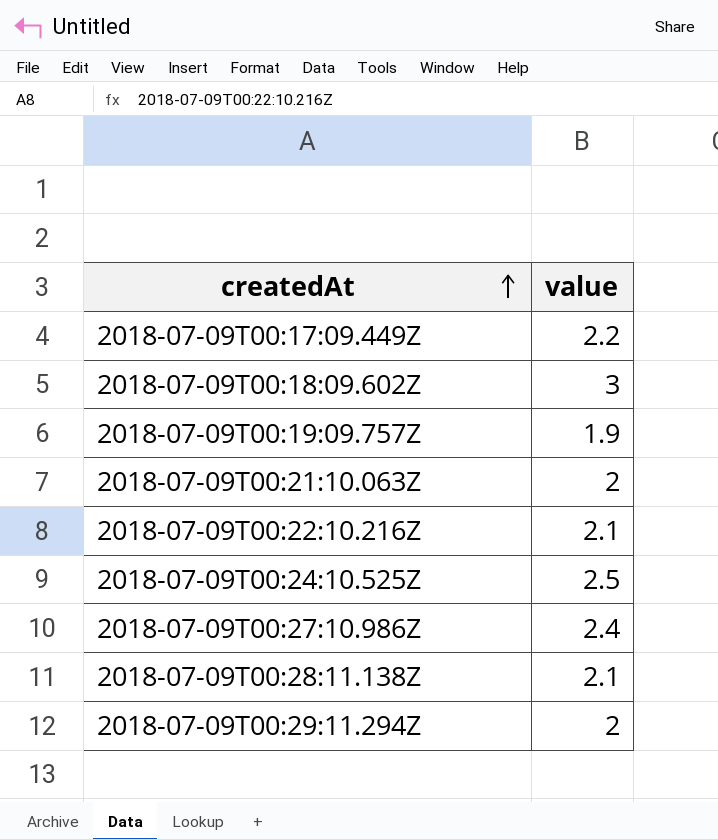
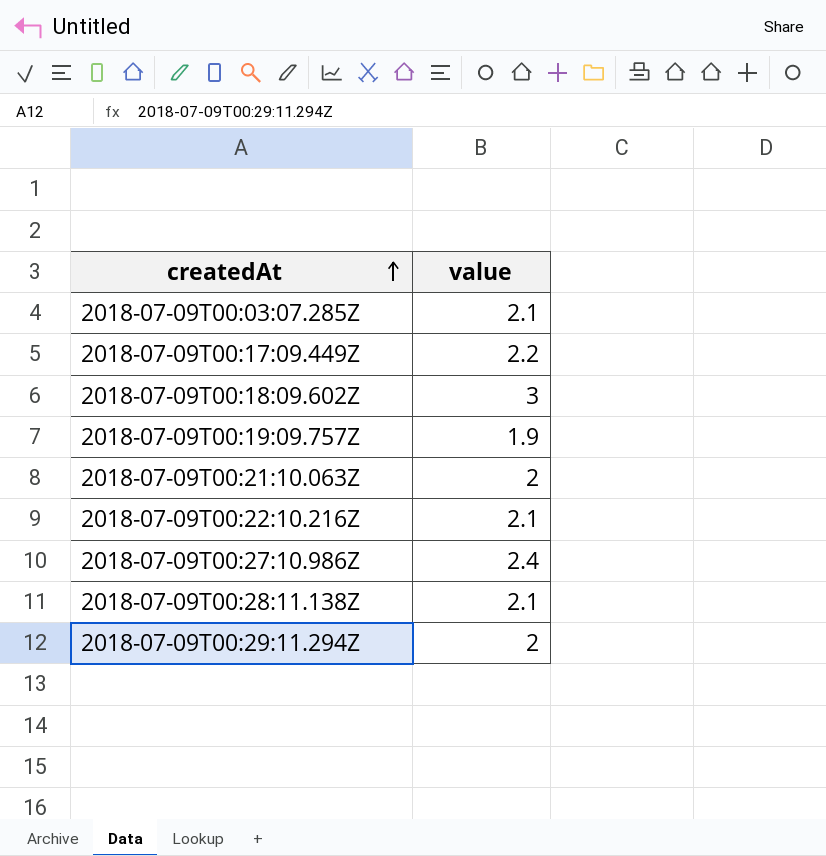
row 2018-07-09T00:24:10.525Z: 2.5 -> none
row 2018-07-09T00:03:07.285Z: none -> 2.1

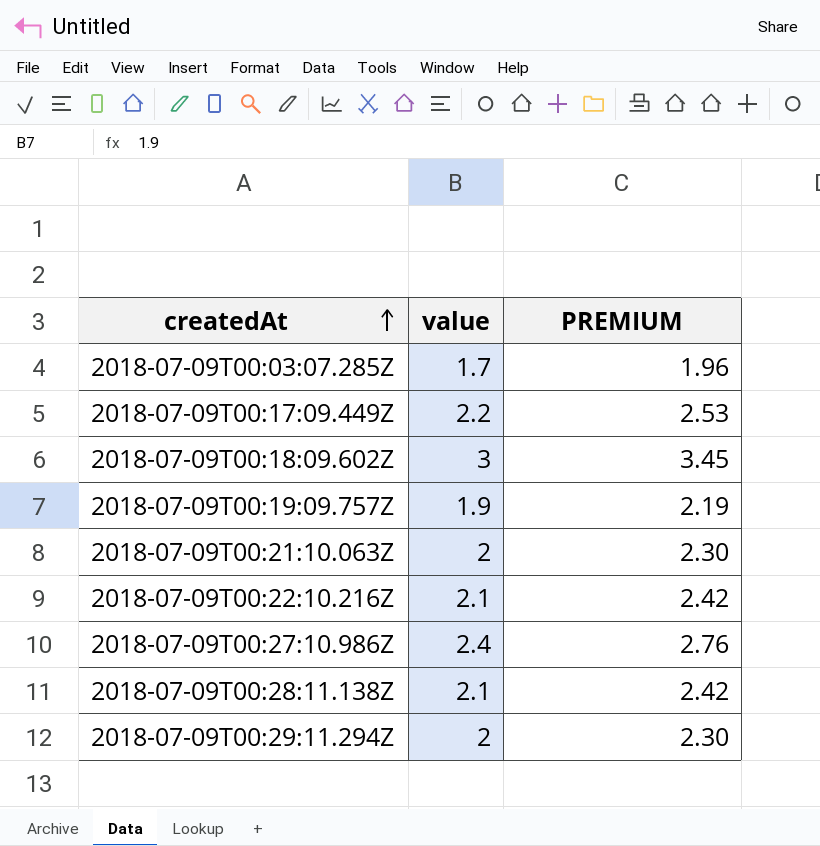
column PREMIUM | formula: none -> [value] * 1.15
2018-07-09T00:03:07.285Z | value: 2.1 -> 1.7

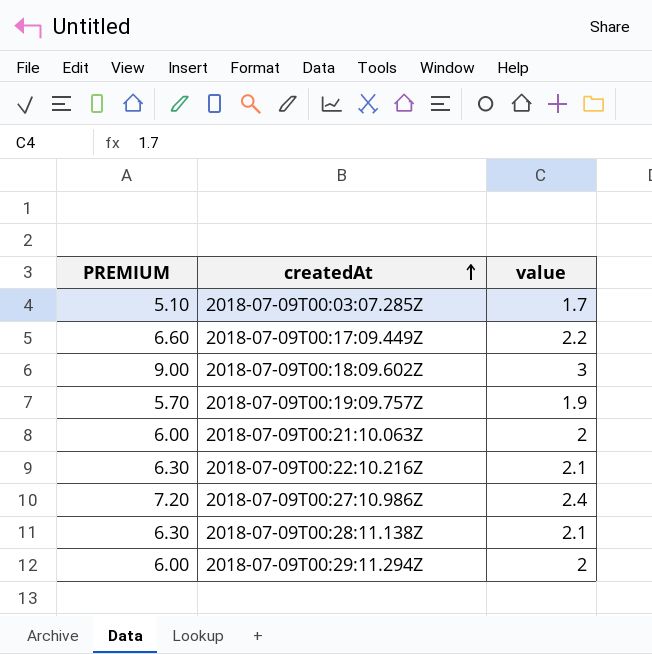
column PREMIUM | formula: [value] * 1.15 -> [value] * 3
column PREMIUM | position: 3 -> 1

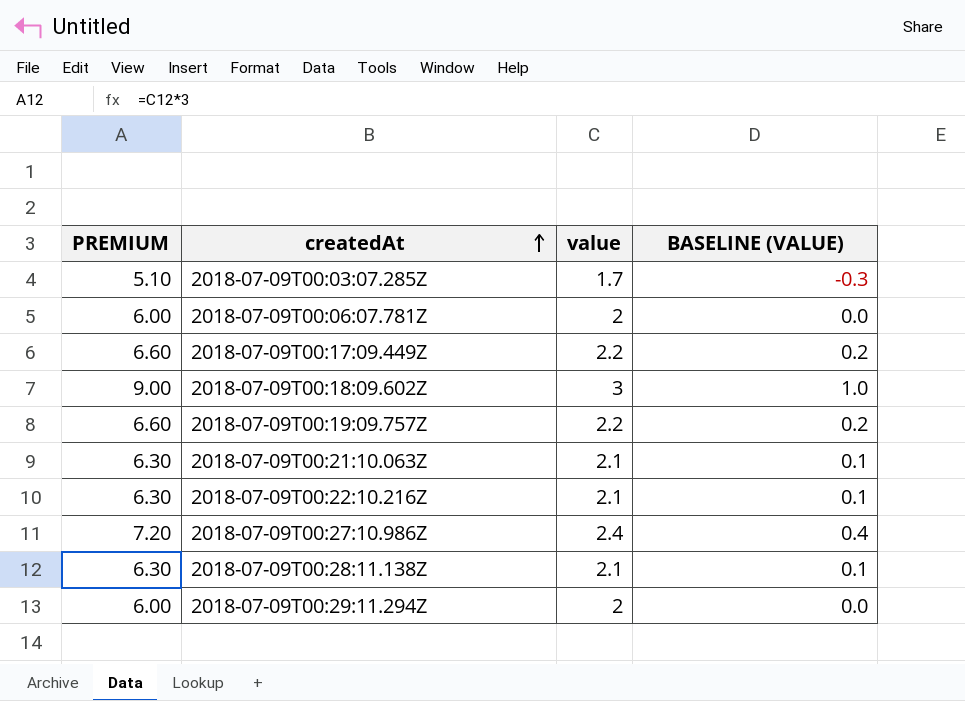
column BASELINE (VALUE) | formula: none -> [value] - 2
row 2018-07-09T00:06:07.781Z: none -> 6.00 | 2 | 0.0
2018-07-09T00:19:09.757Z | PREMIUM: 5.70 -> 6.60
2018-07-09T00:19:09.757Z | value: 1.9 -> 2.2
2018-07-09T00:21:10.063Z | PREMIUM: 6.00 -> 6.30
2018-07-09T00:21:10.063Z | value: 2 -> 2.1

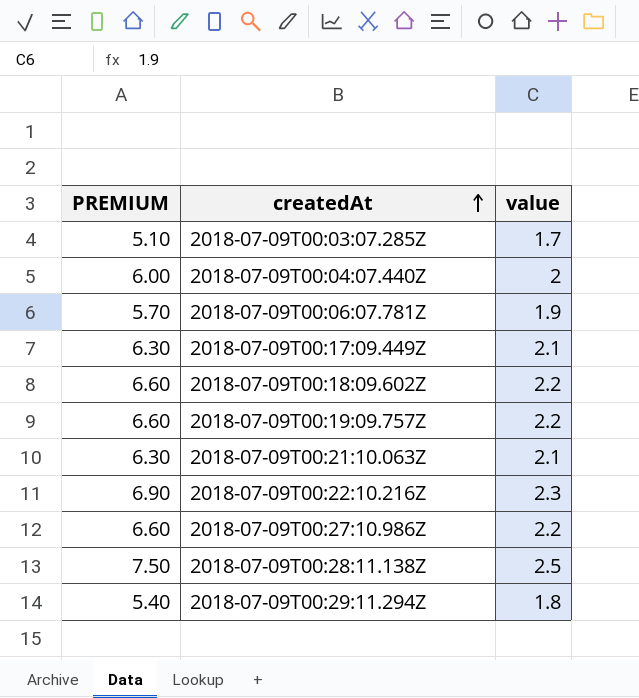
column BASELINE (VALUE) | formula: [value] - 2 -> none
row 2018-07-09T00:04:07.440Z: none -> 6.00 | 2
2018-07-09T00:06:07.781Z | PREMIUM: 6.00 -> 5.70
2018-07-09T00:06:07.781Z | value: 2 -> 1.9
2018-07-09T00:17:09.449Z | PREMIUM: 6.60 -> 6.30
2018-07-09T00:17:09.449Z | value: 2.2 -> 2.1
2018-07-09T00:18:09.602Z | PREMIUM: 9.00 -> 6.60
2018-07-09T00:18:09.602Z | value: 3 -> 2.2
2018-07-09T00:22:10.216Z | PREMIUM: 6.30 -> 6.90
2018-07-09T00:22:10.216Z | value: 2.1 -> 2.3
2018-07-09T00:27:10.986Z | PREMIUM: 7.20 -> 6.60
2018-07-09T00:27:10.986Z | value: 2.4 -> 2.2
2018-07-09T00:28:11.138Z | PREMIUM: 6.30 -> 7.50
2018-07-09T00:28:11.138Z | value: 2.1 -> 2.5
2018-07-09T00:29:11.294Z | PREMIUM: 6.00 -> 5.40
2018-07-09T00:29:11.294Z | value: 2 -> 1.8

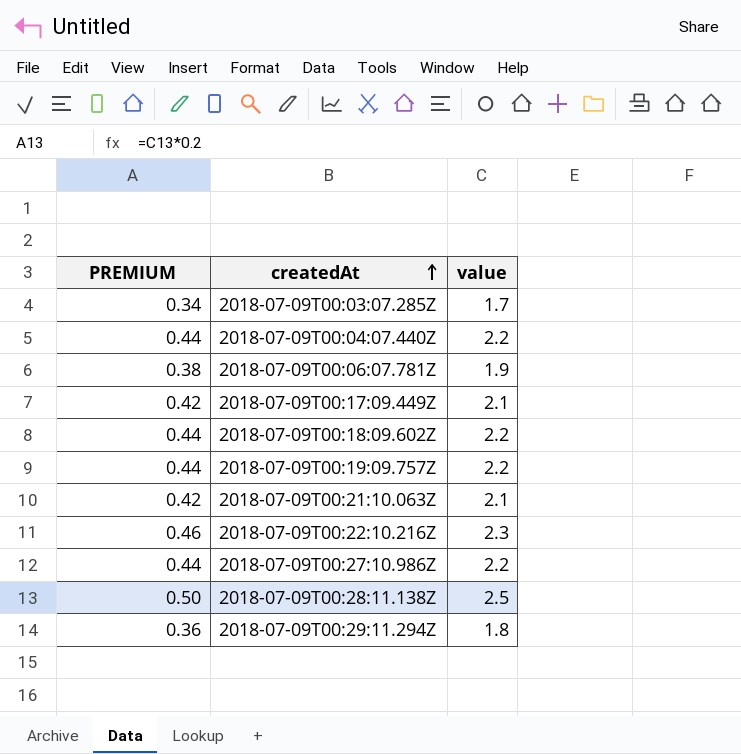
column PREMIUM | formula: [value] * 3 -> [value] * 0.2
2018-07-09T00:04:07.440Z | value: 2 -> 2.2

